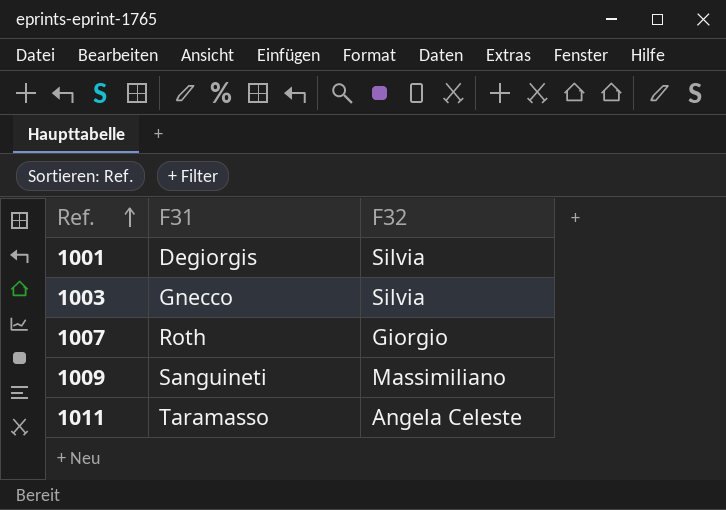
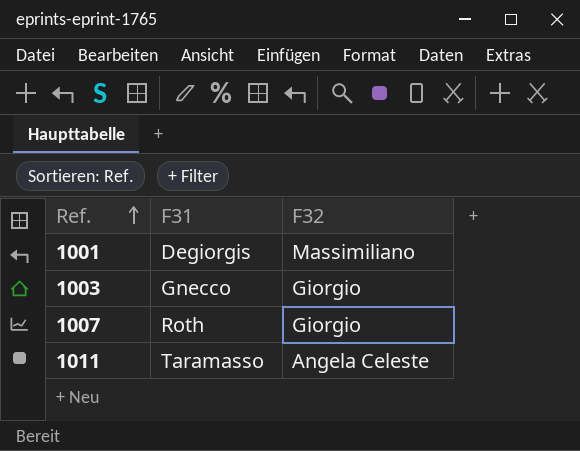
row 1009: Sanguineti | Massimiliano -> none
1001 | F32: Silvia -> Massimiliano
1003 | F32: Silvia -> Giorgio

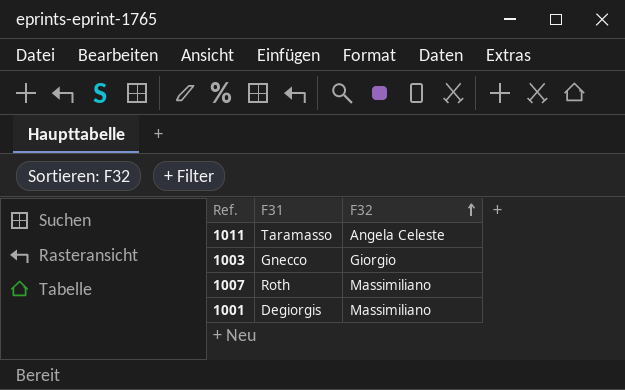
row order: Ref. ascending -> F32 ascending
1007 | F32: Giorgio -> Massimiliano

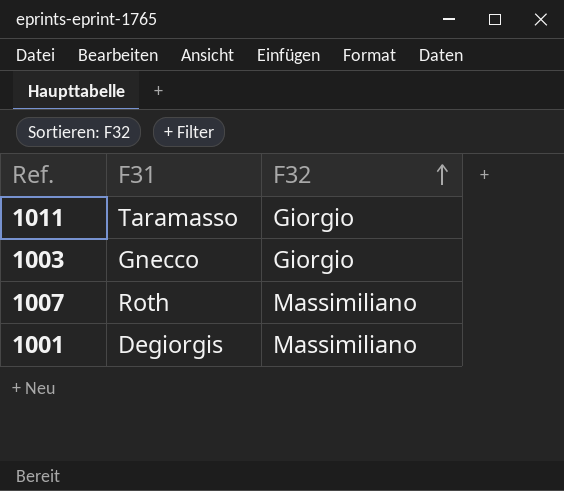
1011 | F32: Angela Celeste -> Giorgio

